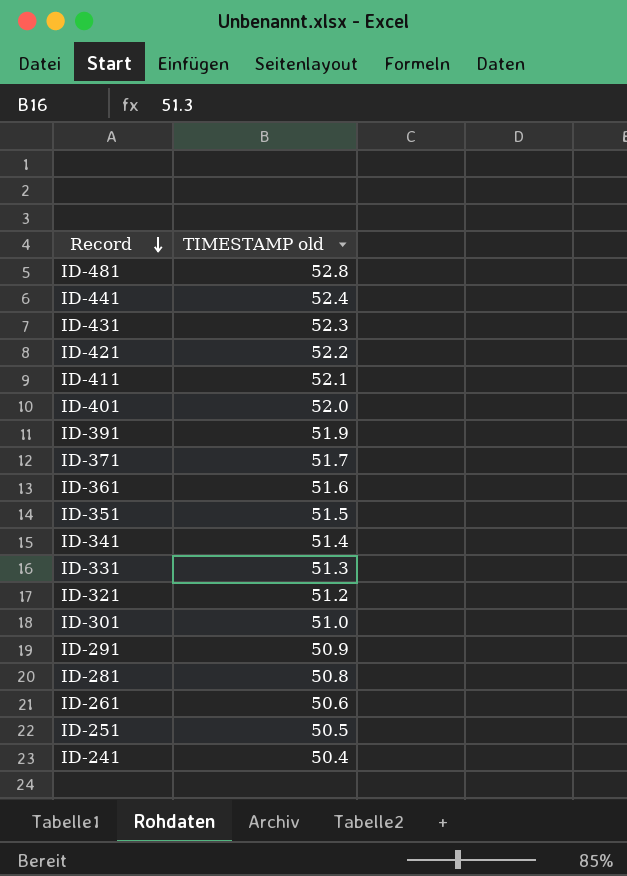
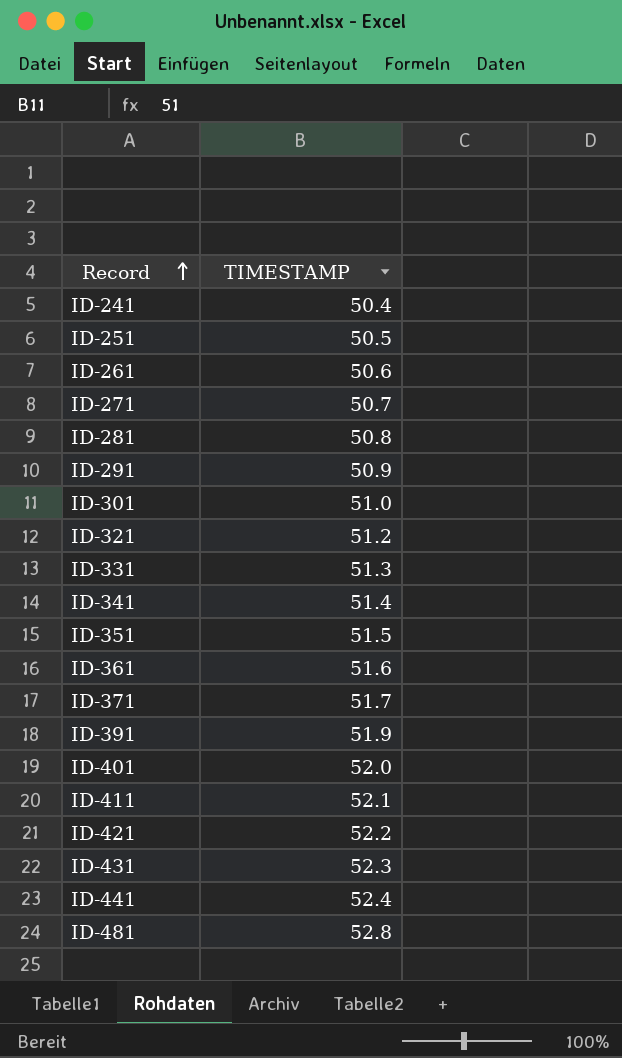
row order: Record descending -> Record ascending
column name: TIMESTAMP old -> TIMESTAMP
row ID-271: none -> 50.7

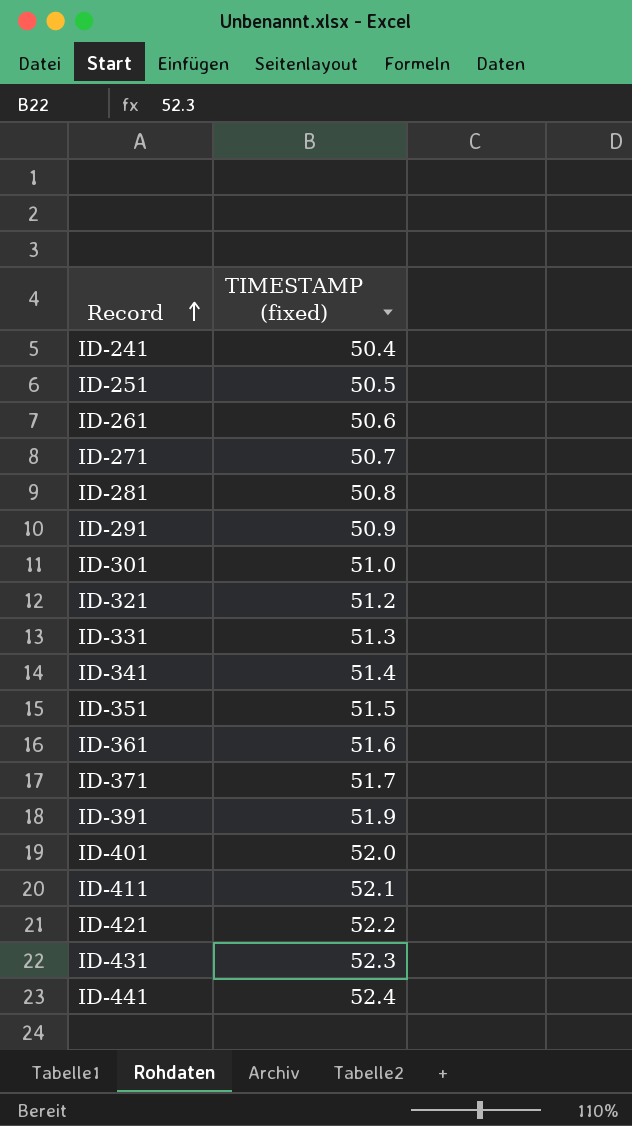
column name: TIMESTAMP -> TIMESTAMP (fixed)
row ID-481: 52.8 -> none

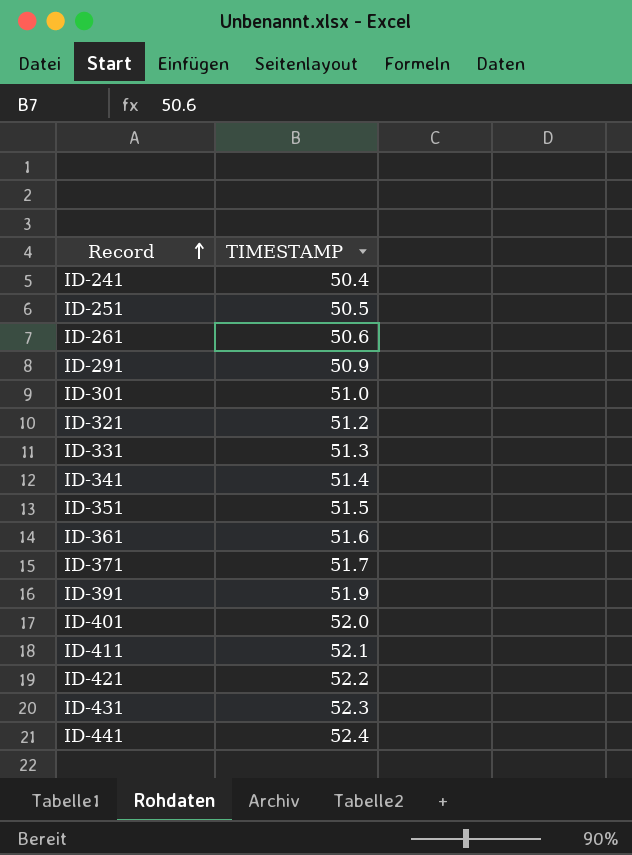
column name: TIMESTAMP (fixed) -> TIMESTAMP
row ID-271: 50.7 -> none
row ID-281: 50.8 -> none

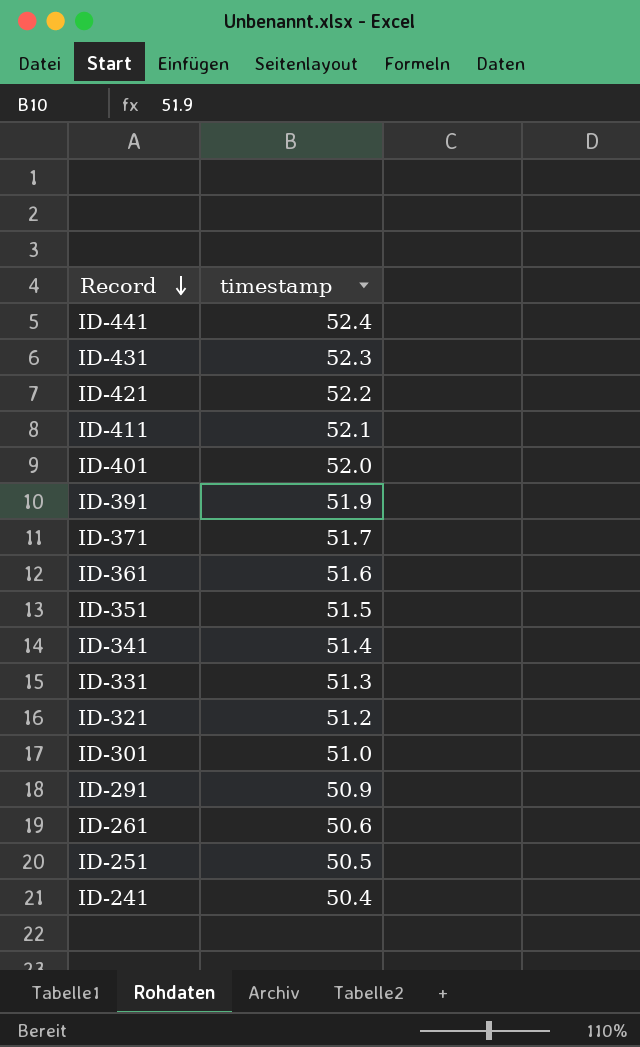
row order: Record ascending -> Record descending
column name: TIMESTAMP -> timestamp

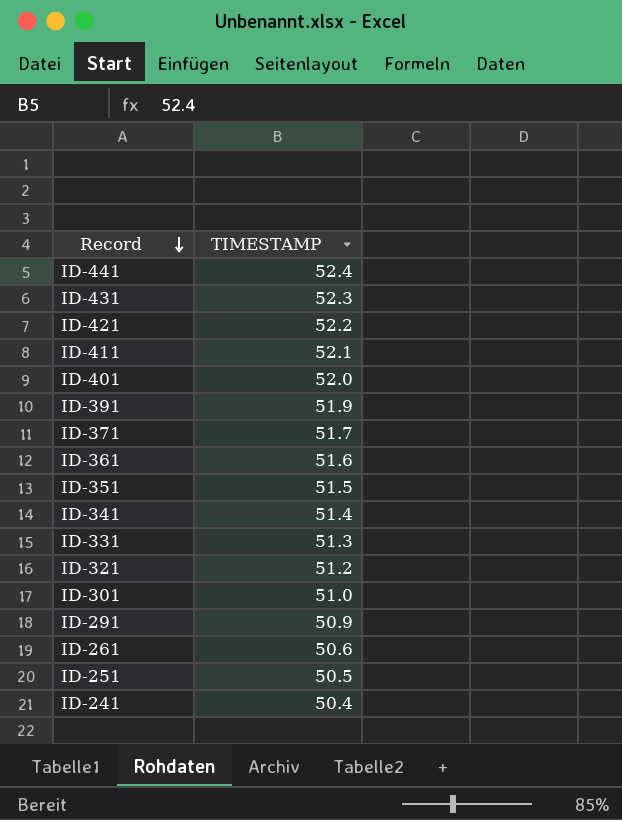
column name: timestamp -> TIMESTAMP

